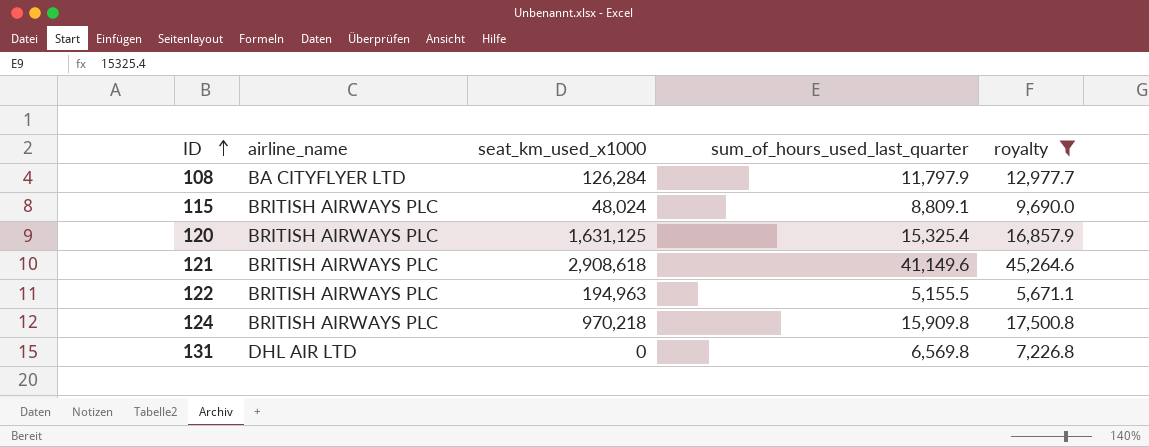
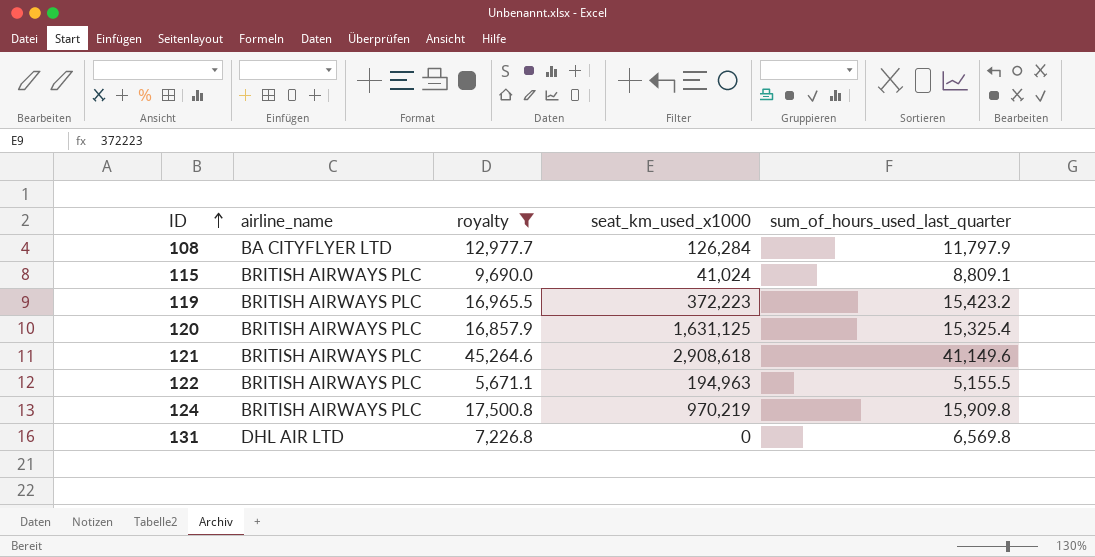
column royalty | position: 5 -> 3
115 | seat_km_used_x1000: 48,024 -> 41,024
row 119: none -> BRITISH AIRWAYS PLC | 16,965.5 | 372,223 | 15,423.2
124 | seat_km_used_x1000: 970,218 -> 970,219

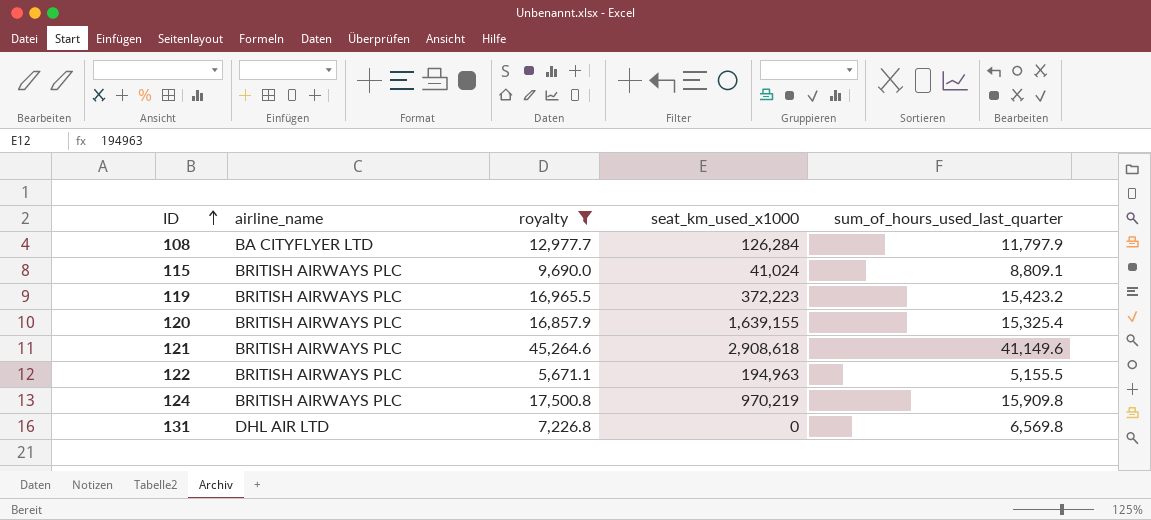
120 | seat_km_used_x1000: 1,631,125 -> 1,639,155

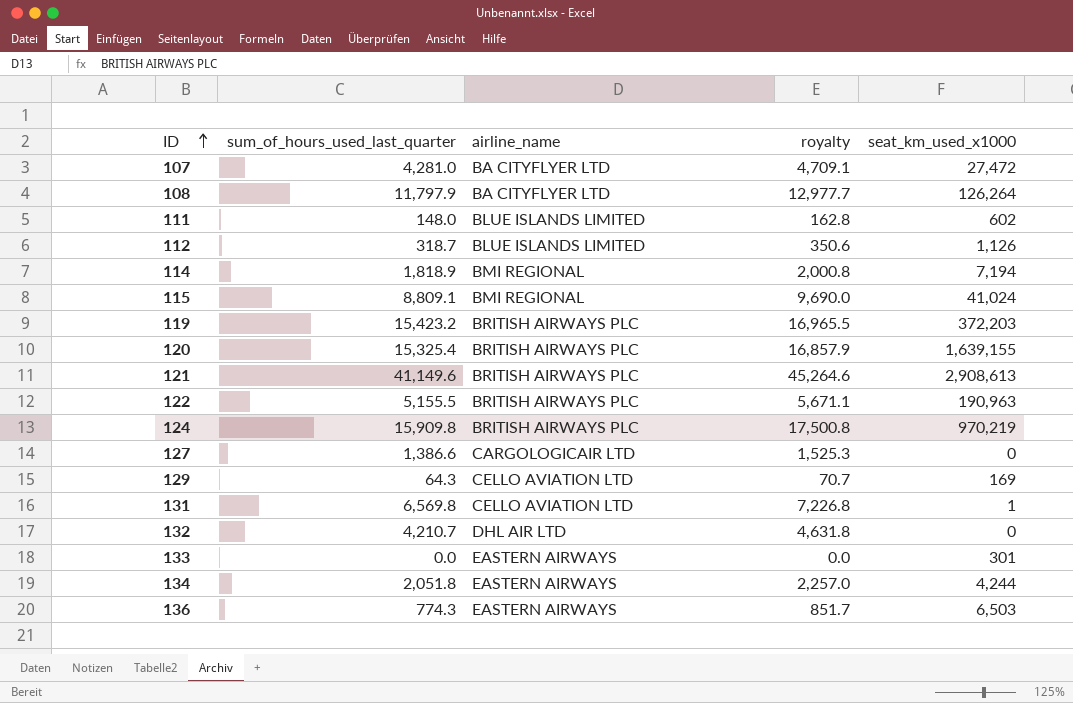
filter: royalty >= 5,671.1 -> none
column sum_of_hours_used_last_quarter | position: 5 -> 2
108 | seat_km_used_x1000: 126,284 -> 126,264
115 | airline_name: BRITISH AIRWAYS PLC -> BMI REGIONAL
119 | seat_km_used_x1000: 372,223 -> 372,203
121 | seat_km_used_x1000: 2,908,618 -> 2,908,613
122 | seat_km_used_x1000: 194,963 -> 190,963
131 | airline_name: DHL AIR LTD -> CELLO AVIATION LTD
131 | seat_km_used_x1000: 0 -> 1

